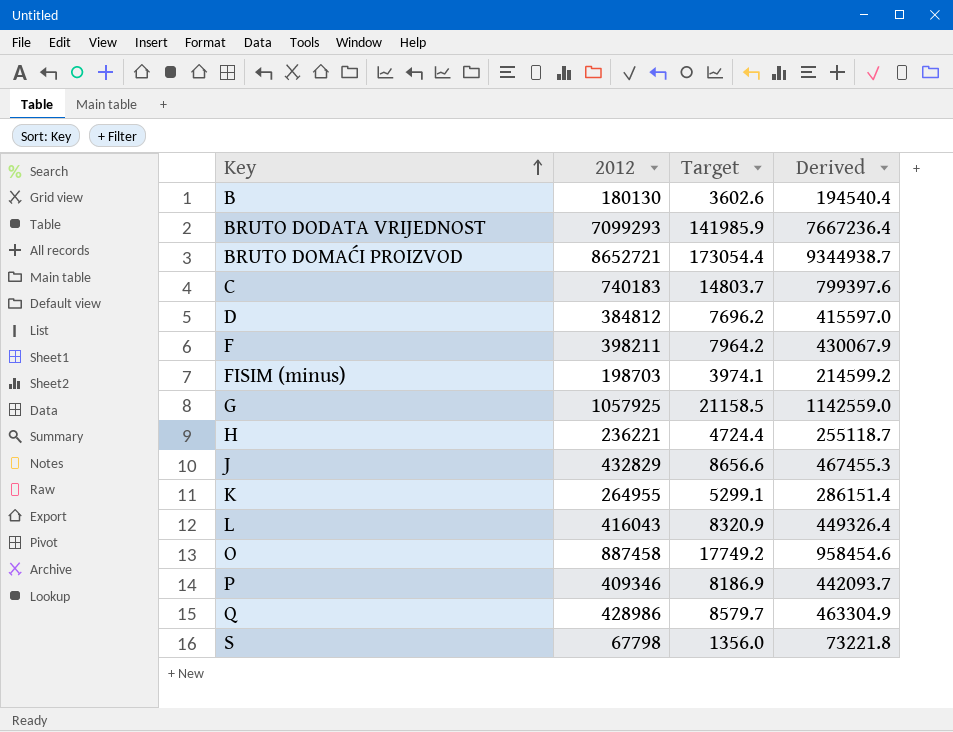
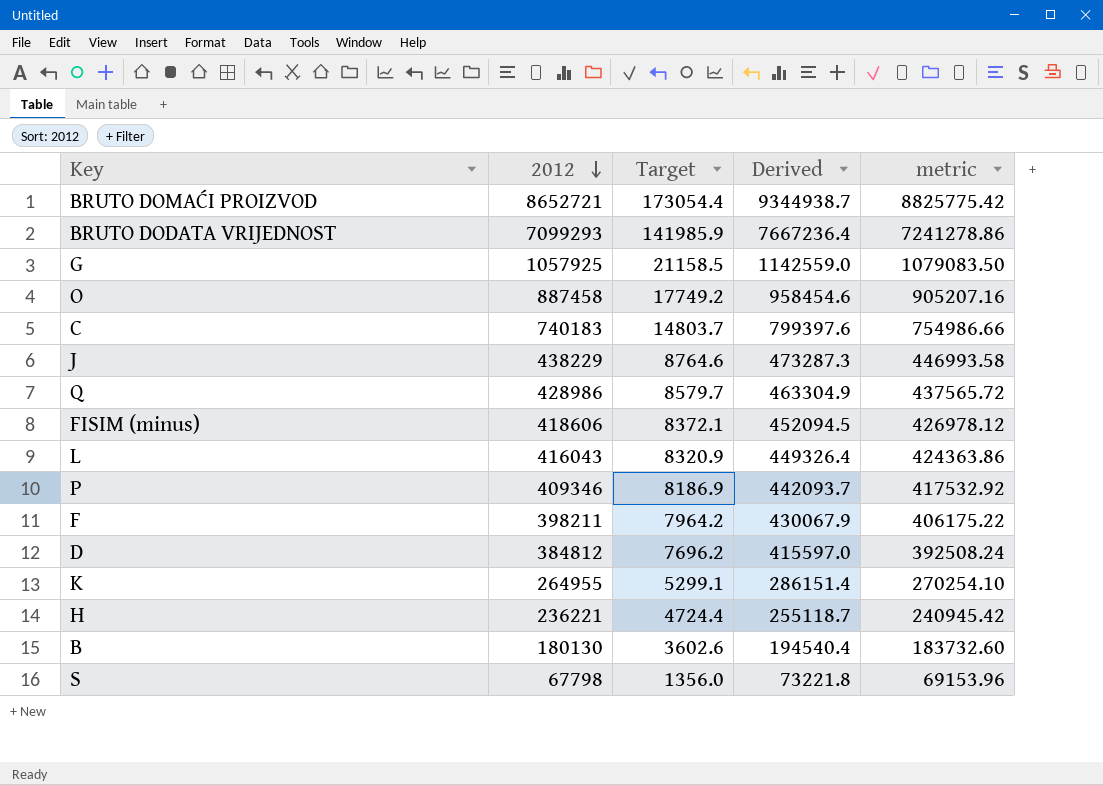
row order: Key ascending -> 2012 descending
column metric | formula: none -> [2012] * 1.02
J | 2012: 432829 -> 438229
J | Target: 8656.6 -> 8764.6
J | Derived: 467455.3 -> 473287.3
FISIM (minus) | 2012: 198703 -> 418606
FISIM (minus) | Target: 3974.1 -> 8372.1
FISIM (minus) | Derived: 214599.2 -> 452094.5

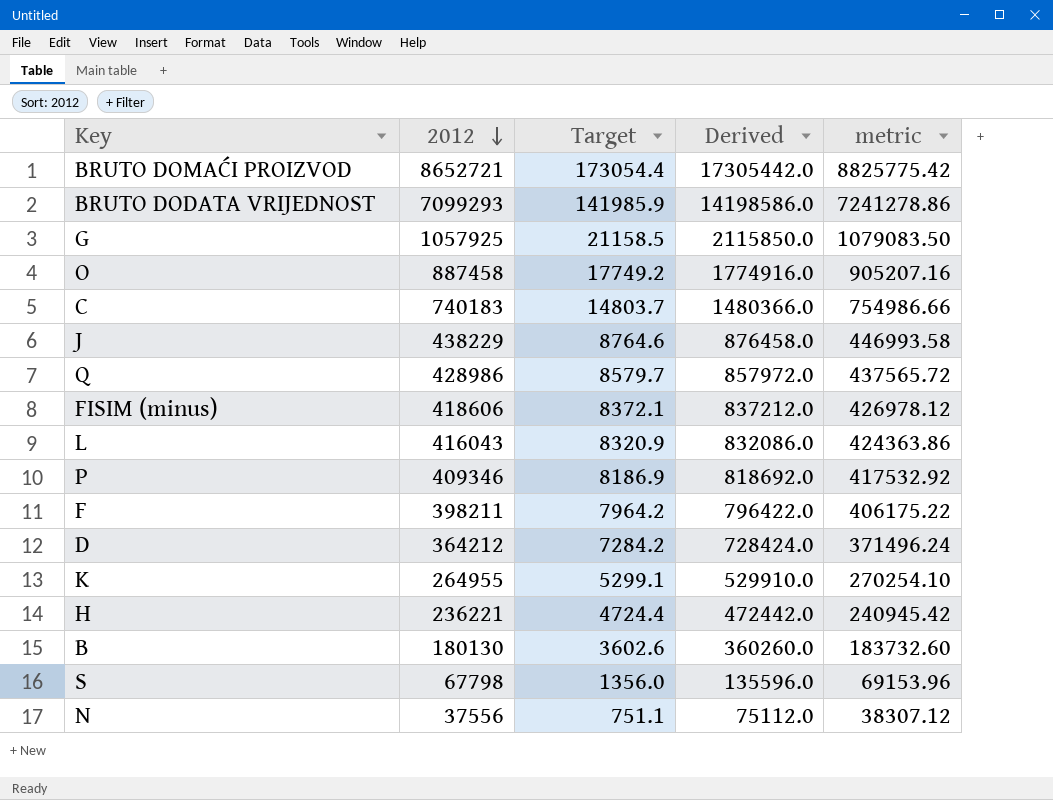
column Derived | formula: [2012] * 1.08 -> [2012] * 2
D | 2012: 384812 -> 364212
D | Target: 7696.2 -> 7284.2
D | metric: 392508.24 -> 371496.24
row N: none -> 37556 | 751.1 | 75112.0 | 38307.12

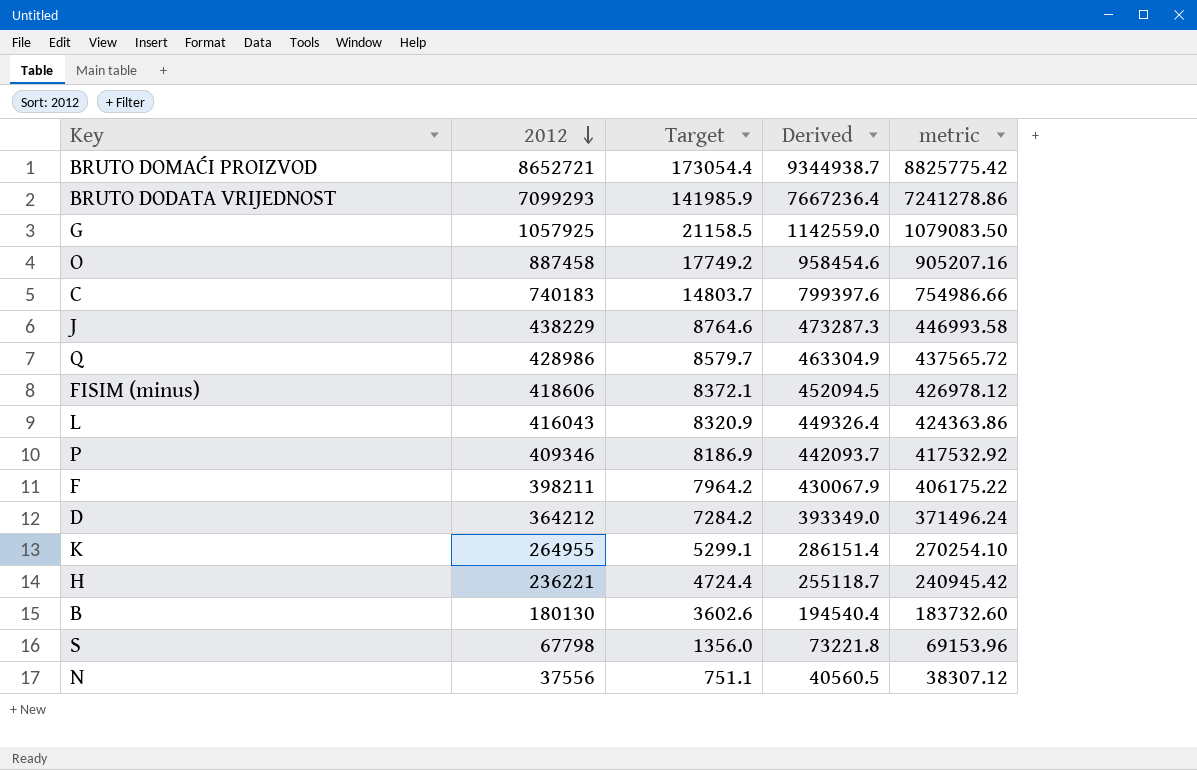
column Derived | formula: [2012] * 2 -> [2012] * 1.08

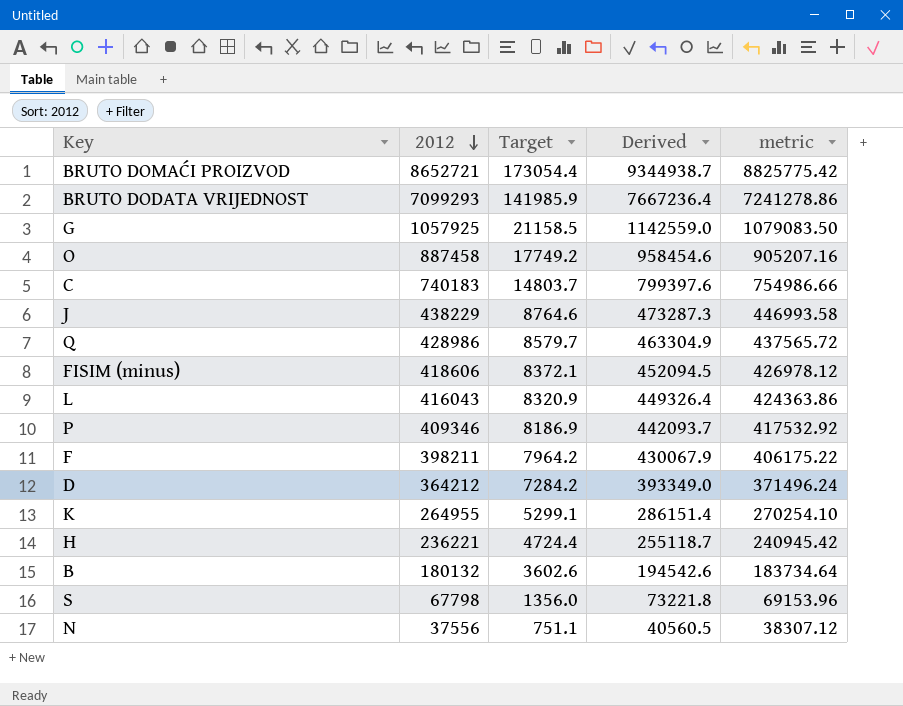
B | 2012: 180130 -> 180132
B | Derived: 194540.4 -> 194542.6
B | metric: 183732.60 -> 183734.64

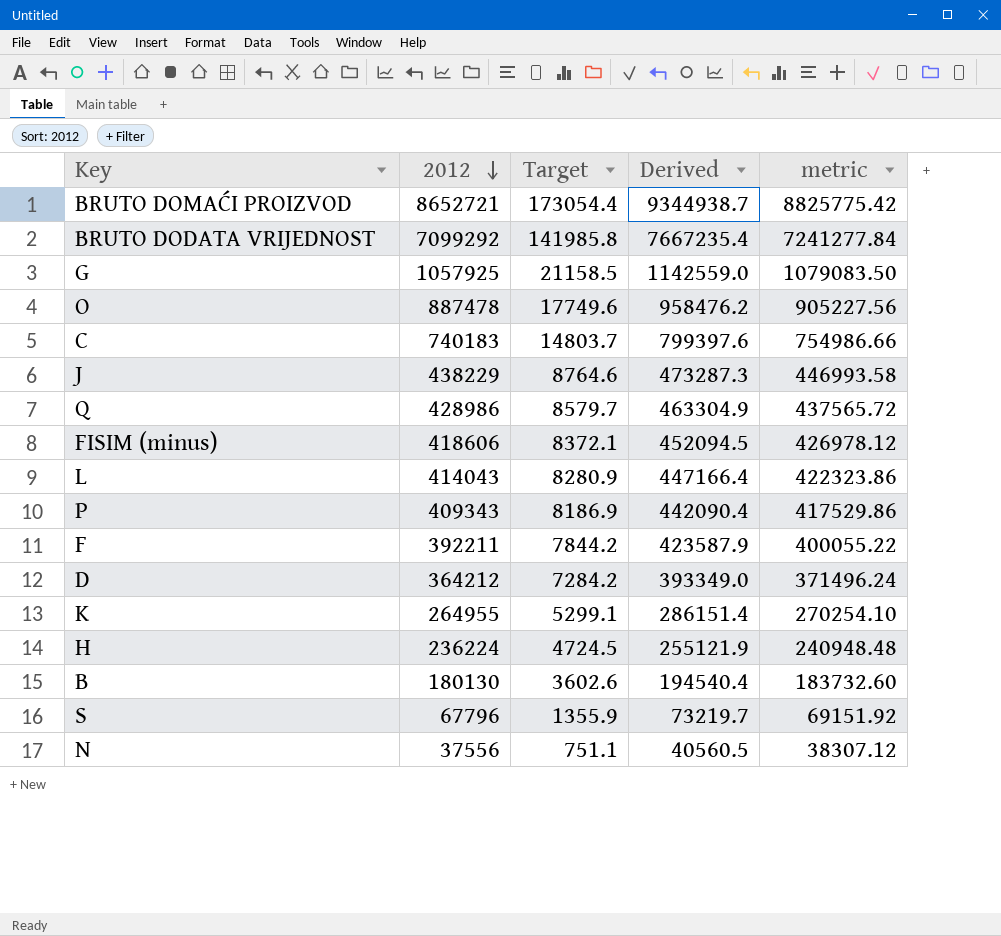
BRUTO DODATA VRIJEDNOST | 2012: 7099293 -> 7099292
BRUTO DODATA VRIJEDNOST | Target: 141985.9 -> 141985.8
BRUTO DODATA VRIJEDNOST | Derived: 7667236.4 -> 7667235.4
BRUTO DODATA VRIJEDNOST | metric: 7241278.86 -> 7241277.84
O | 2012: 887458 -> 887478
O | Target: 17749.2 -> 17749.6
O | Derived: 958454.6 -> 958476.2
O | metric: 905207.16 -> 905227.56
L | 2012: 416043 -> 414043
L | Target: 8320.9 -> 8280.9
L | Derived: 449326.4 -> 447166.4
L | metric: 424363.86 -> 422323.86
P | 2012: 409346 -> 409343
P | Derived: 442093.7 -> 442090.4
P | metric: 417532.92 -> 417529.86
F | 2012: 398211 -> 392211
F | Target: 7964.2 -> 7844.2
F | Derived: 430067.9 -> 423587.9
F | metric: 406175.22 -> 400055.22
H | 2012: 236221 -> 236224
H | Target: 4724.4 -> 4724.5
H | Derived: 255118.7 -> 255121.9
H | metric: 240945.42 -> 240948.48
B | 2012: 180132 -> 180130
B | Derived: 194542.6 -> 194540.4
B | metric: 183734.64 -> 183732.60
S | 2012: 67798 -> 67796
S | Target: 1356.0 -> 1355.9
S | Derived: 73221.8 -> 73219.7
S | metric: 69153.96 -> 69151.92

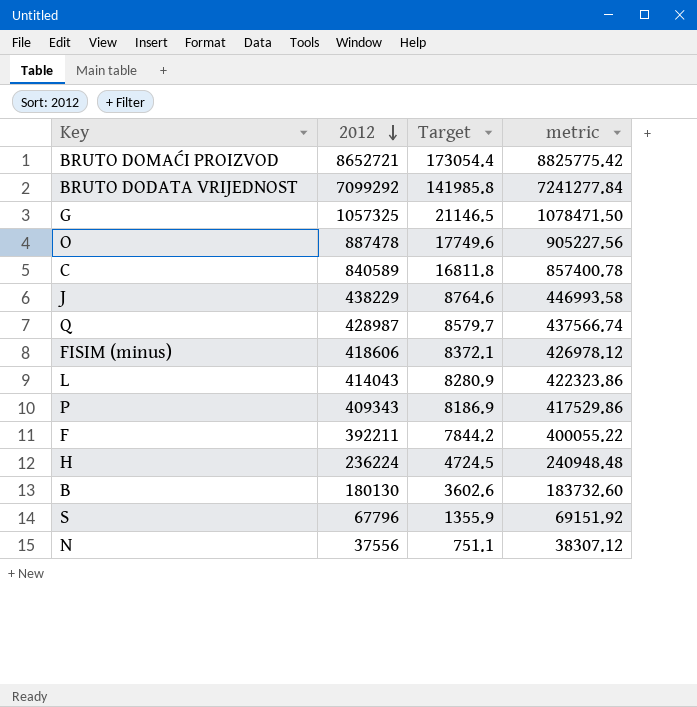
column Derived | formula: [2012] * 1.08 -> none
row D: 364212 | 7284.2 | 393349.0 | 371496.24 -> none
row K: 264955 | 5299.1 | 286151.4 | 270254.10 -> none
G | 2012: 1057925 -> 1057325
G | Target: 21158.5 -> 21146.5
G | metric: 1079083.50 -> 1078471.50
C | 2012: 740183 -> 840589
C | Target: 14803.7 -> 16811.8
C | metric: 754986.66 -> 857400.78
Q | 2012: 428986 -> 428987
Q | metric: 437565.72 -> 437566.74

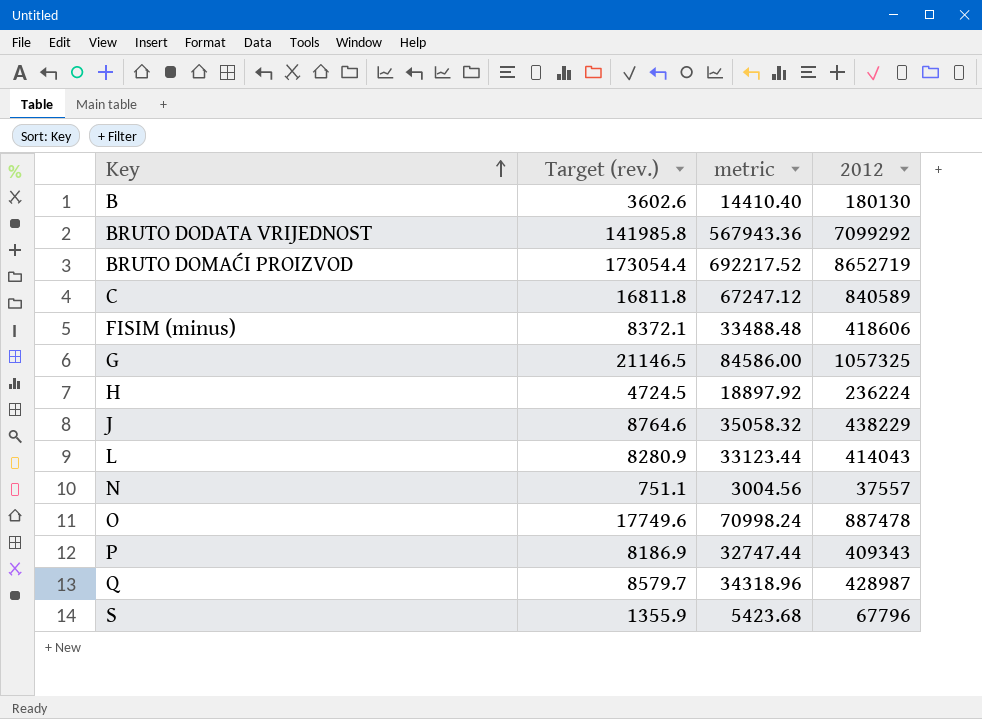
row order: 2012 descending -> Key ascending
column name: Target -> Target (rev.)
column metric | formula: [2012] * 1.02 -> [2012] * 0.08
column 2012 | position: 2 -> 4
row F: 392211 | 7844.2 | 400055.22 -> none
BRUTO DOMAĆI PROIZVOD | 2012: 8652721 -> 8652719
N | 2012: 37556 -> 37557

